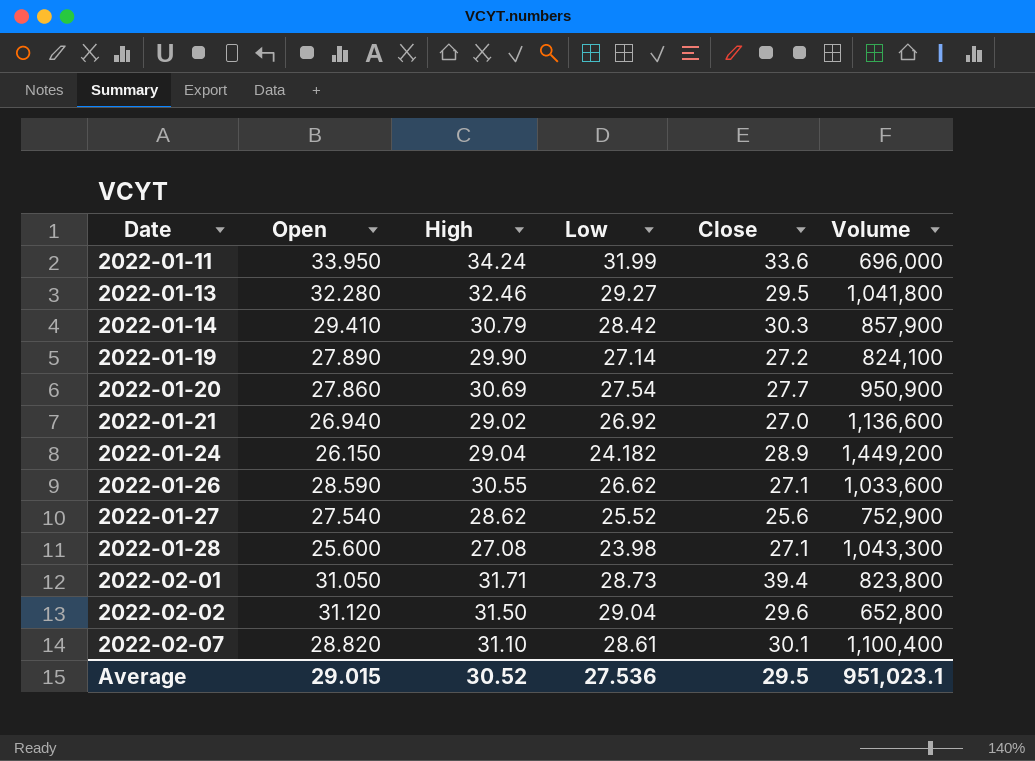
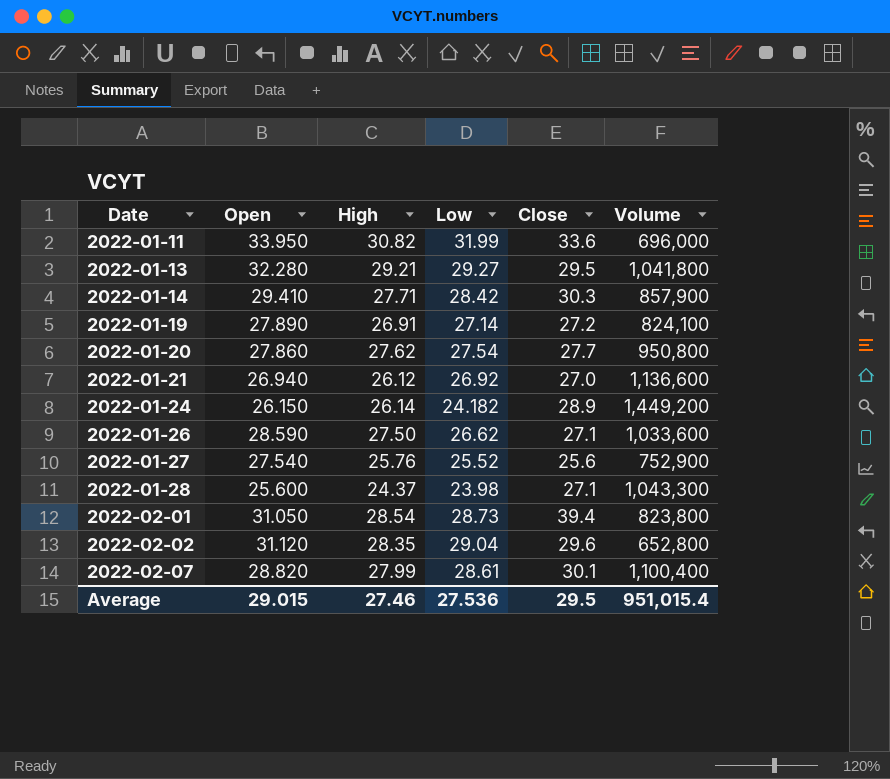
2022-01-11 | High: 34.24 -> 30.82
2022-01-13 | High: 32.46 -> 29.21
2022-01-14 | High: 30.79 -> 27.71
2022-01-19 | High: 29.90 -> 26.91
2022-01-20 | High: 30.69 -> 27.62
2022-01-20 | Volume: 950,900 -> 950,800
2022-01-21 | High: 29.02 -> 26.12
2022-01-24 | High: 29.04 -> 26.14
2022-01-26 | High: 30.55 -> 27.50
2022-01-27 | High: 28.62 -> 25.76
2022-01-28 | High: 27.08 -> 24.37
2022-02-01 | High: 31.71 -> 28.54
2022-02-02 | High: 31.50 -> 28.35
2022-02-07 | High: 31.10 -> 27.99
Average | High: 30.52 -> 27.46
Average | Volume: 951,023.1 -> 951,015.4

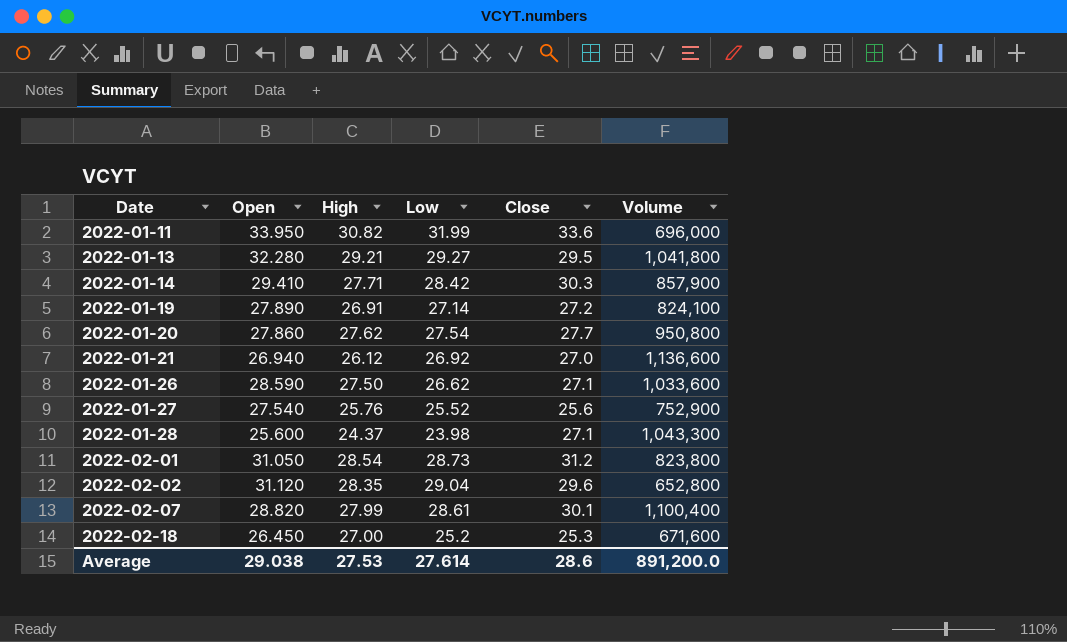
row 2022-01-24: 26.150 | 26.14 | 24.182 | 28.9 | 1,449,200 -> none
2022-02-01 | Close: 39.4 -> 31.2
row 2022-02-18: none -> 26.450 | 27.00 | 25.2 | 25.3 | 671,600
Average | Open: 29.015 -> 29.038
Average | High: 27.46 -> 27.53
Average | Low: 27.536 -> 27.614
Average | Close: 29.5 -> 28.6
Average | Volume: 951,015.4 -> 891,200.0

